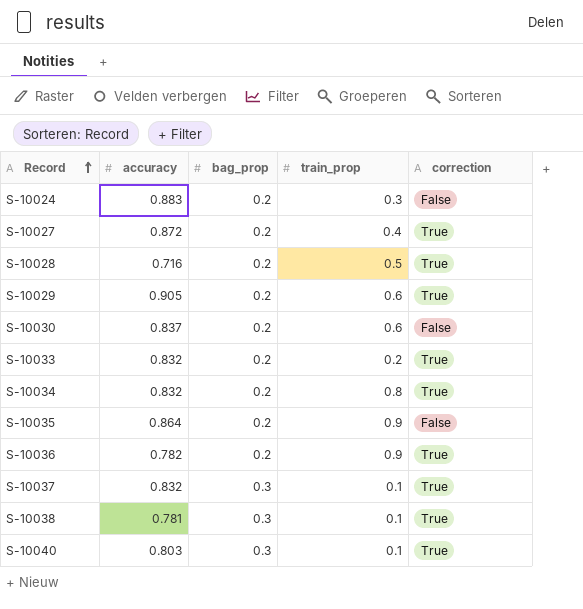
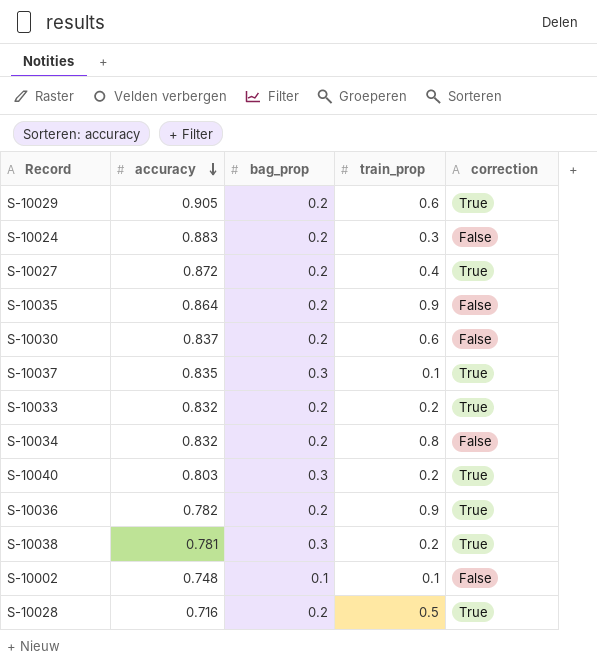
row order: Record ascending -> accuracy descending
S-10037 | accuracy: 0.832 -> 0.835
S-10034 | correction: True -> False
S-10040 | train_prop: 0.1 -> 0.2
S-10038 | train_prop: 0.1 -> 0.2
row S-10002: none -> 0.748 | 0.1 | 0.1 | False

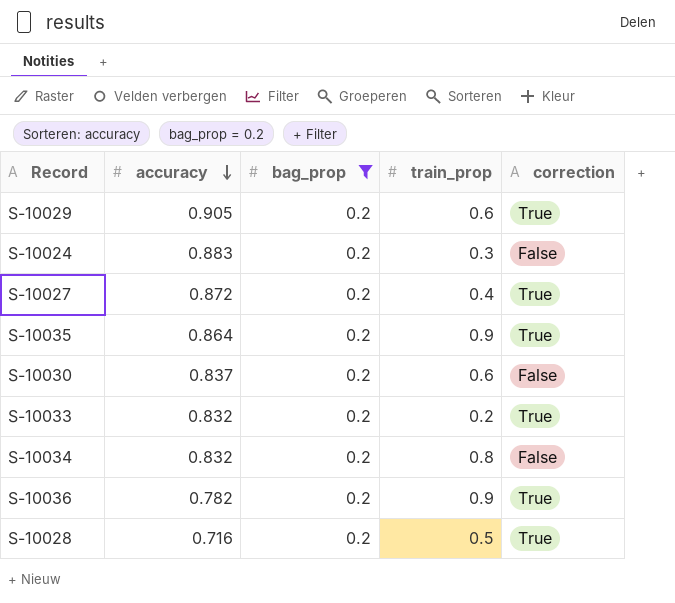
filter: none -> bag_prop = 0.2
S-10035 | correction: False -> True

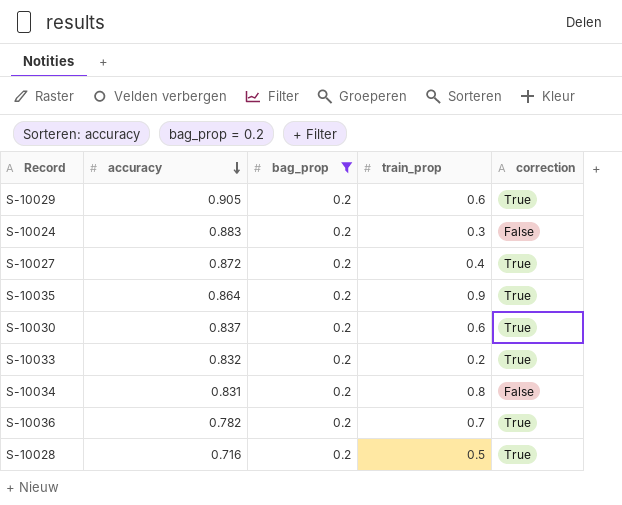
S-10030 | correction: False -> True
S-10034 | accuracy: 0.832 -> 0.831
S-10036 | train_prop: 0.9 -> 0.7

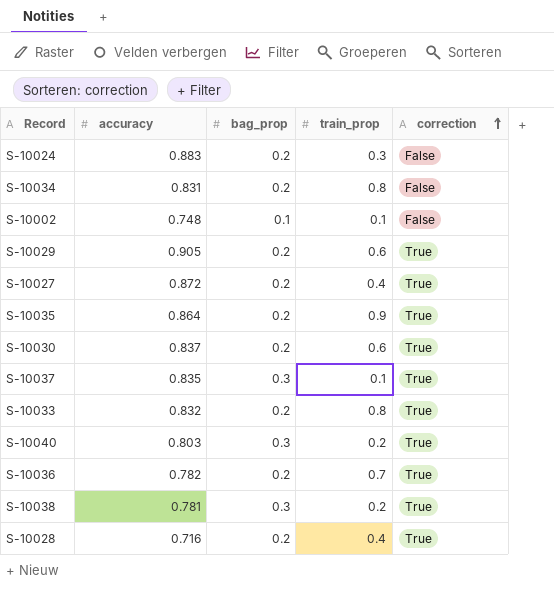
filter: bag_prop = 0.2 -> none
row order: accuracy descending -> correction ascending
S-10033 | train_prop: 0.2 -> 0.8
S-10028 | train_prop: 0.5 -> 0.4

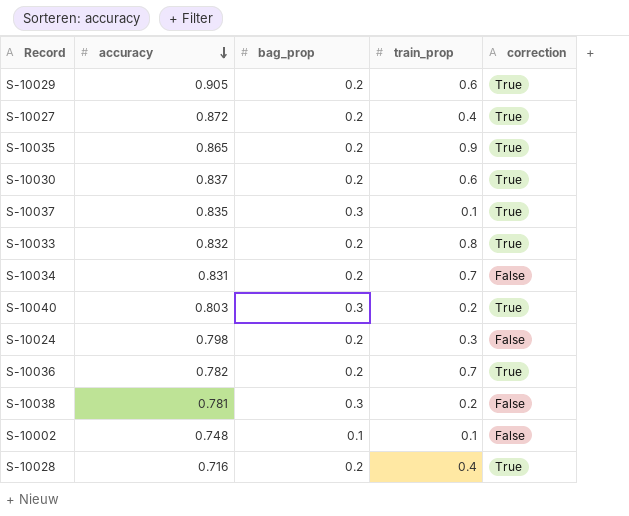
row order: correction ascending -> accuracy descending
S-10035 | accuracy: 0.864 -> 0.865
S-10034 | train_prop: 0.8 -> 0.7
S-10024 | accuracy: 0.883 -> 0.798
S-10038 | correction: True -> False

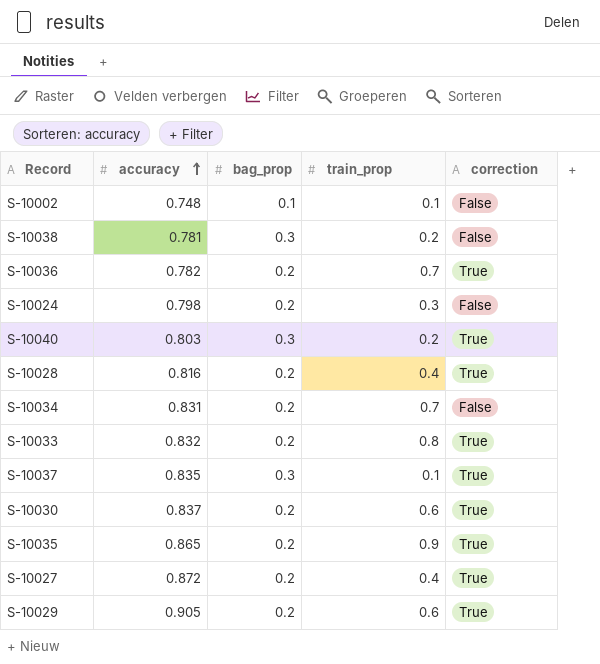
row order: accuracy descending -> accuracy ascending
S-10028 | accuracy: 0.716 -> 0.816

